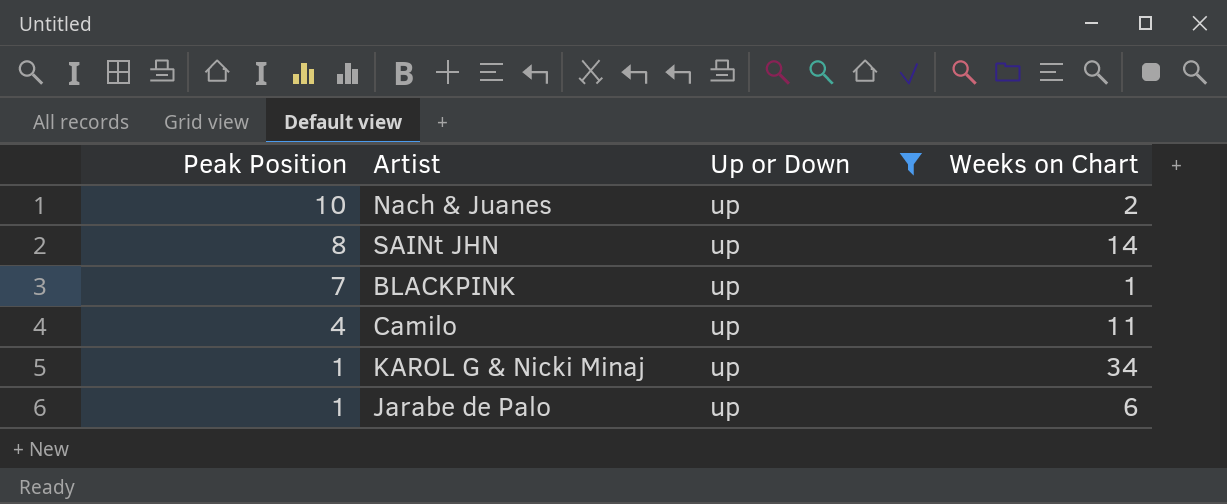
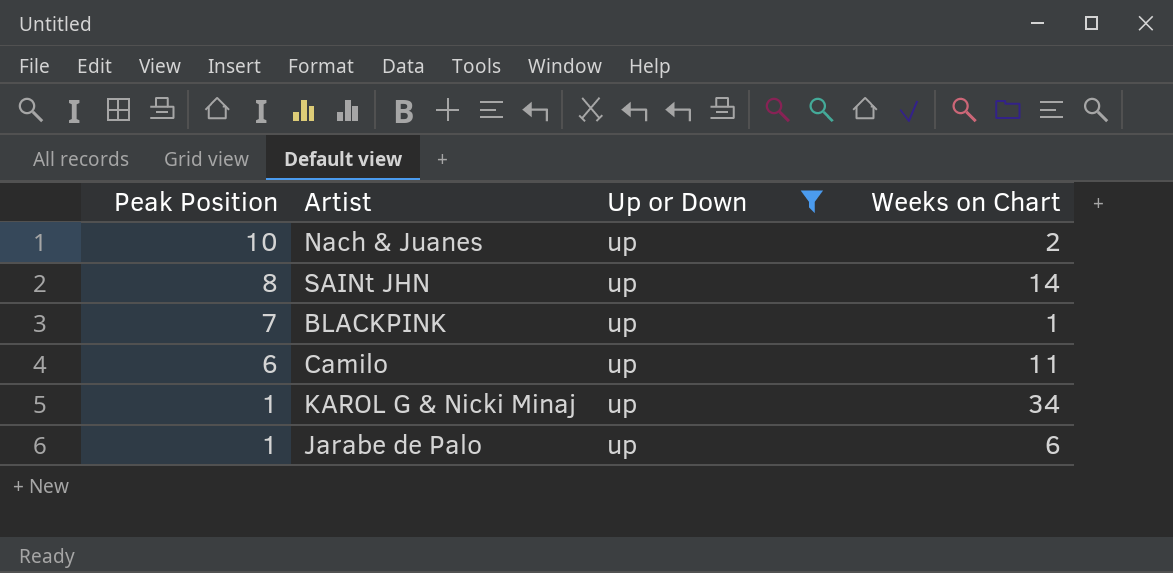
Camilo | Peak Position: 4 -> 6

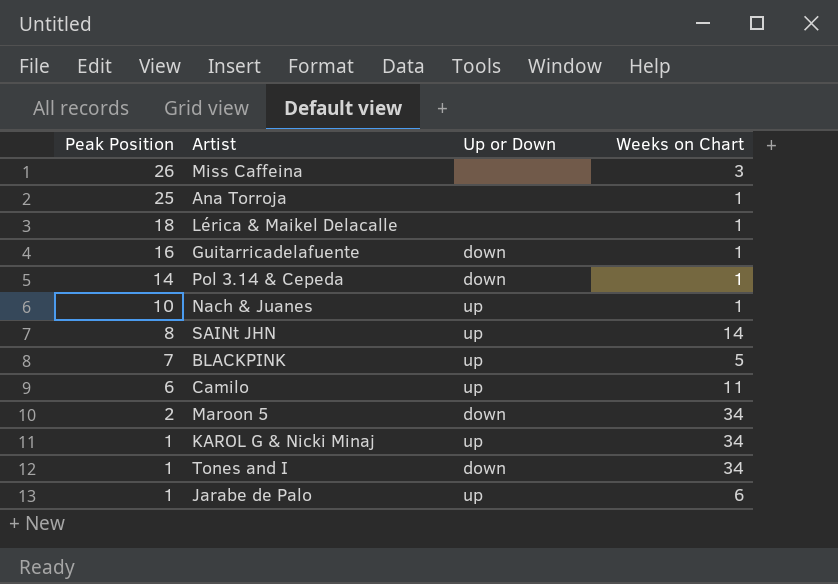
filter: Up or Down = up -> none
Nach & Juanes | Weeks on Chart: 2 -> 1
BLACKPINK | Weeks on Chart: 1 -> 5

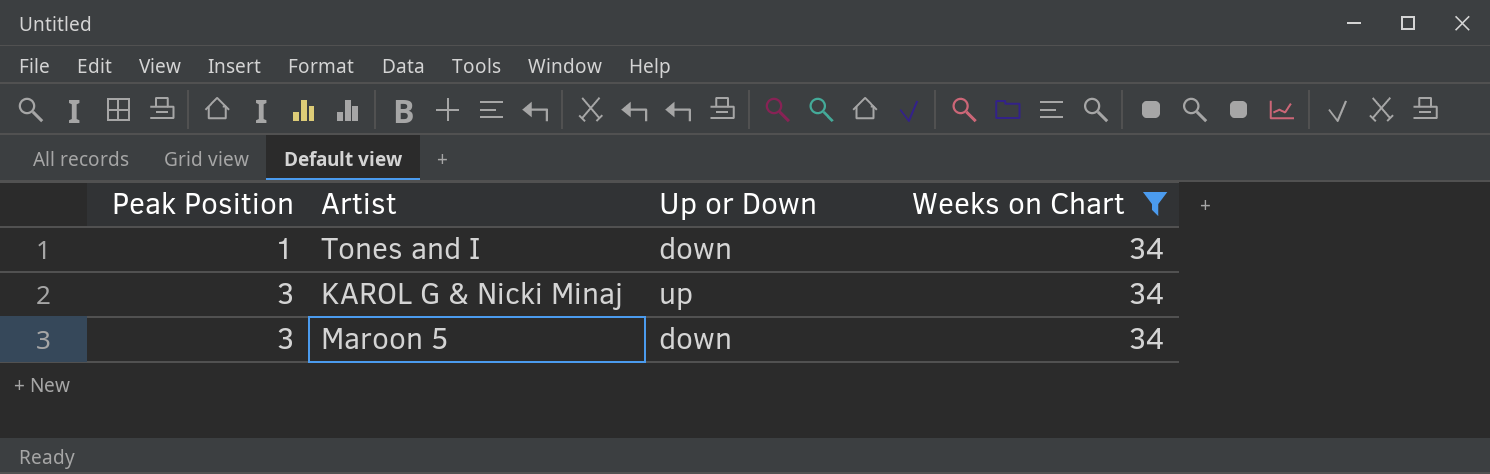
filter: none -> Weeks on Chart = 34
row order: Peak Position descending -> Peak Position ascending
KAROL G & Nicki Minaj | Peak Position: 1 -> 3
Maroon 5 | Peak Position: 2 -> 3

